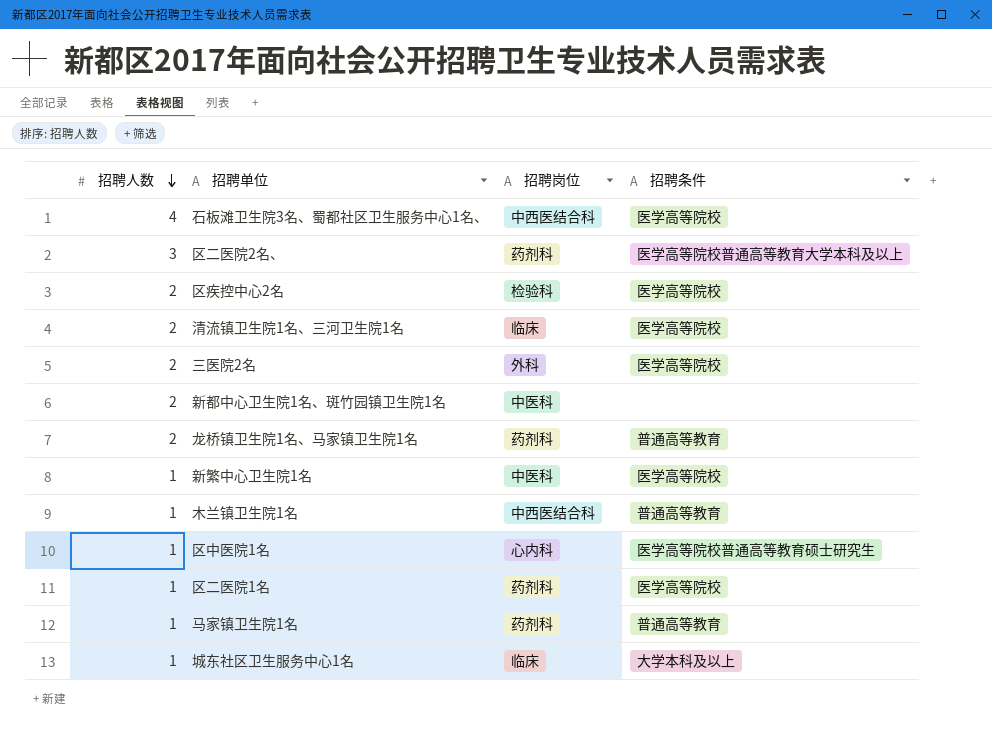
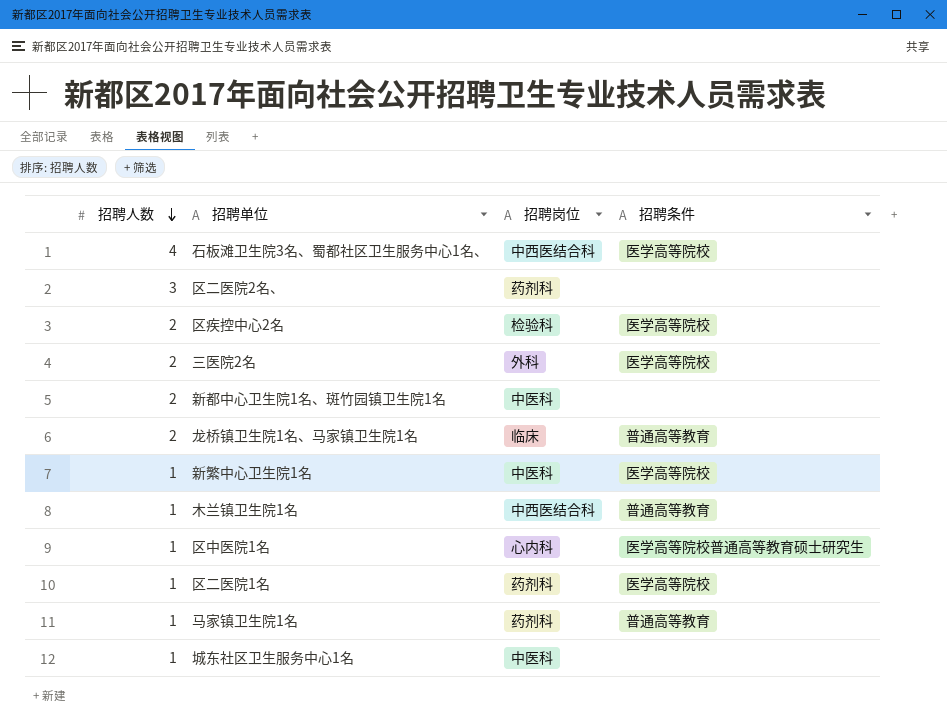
row 清流镇卫生院1名、三河卫生院1名: 2 | 临床 | 医学高等院校 -> none
区二医院2名、 | 招聘条件: 医学高等院校普通高等教育大学本科及以上 -> none
龙桥镇卫生院1名、马家镇卫生院1名 | 招聘岗位: 药剂科 -> 临床
城东社区卫生服务中心1名 | 招聘岗位: 临床 -> 中医科
城东社区卫生服务中心1名 | 招聘条件: 大学本科及以上 -> none

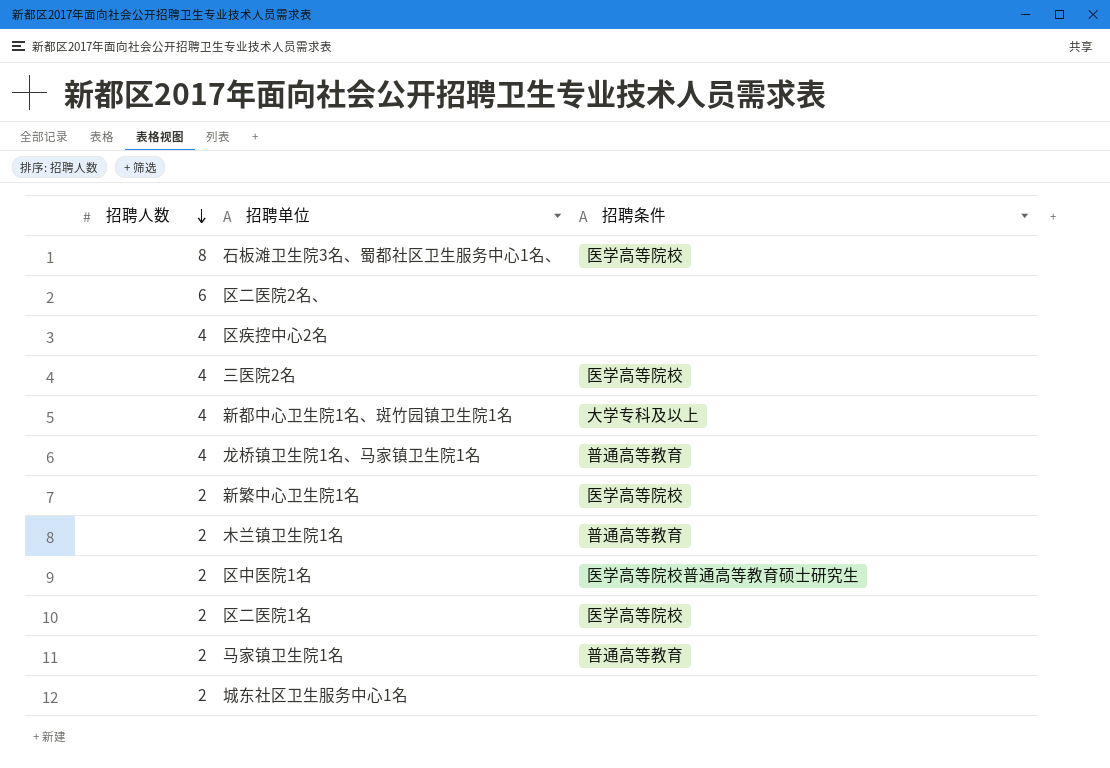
column 招聘岗位 | position: 3 -> none
石板滩卫生院3名、蜀都社区卫生服务中心1名、 | 招聘人数: 4 -> 8
区二医院2名、 | 招聘人数: 3 -> 6
区疾控中心2名 | 招聘人数: 2 -> 4
区疾控中心2名 | 招聘条件: 医学高等院校 -> none
三医院2名 | 招聘人数: 2 -> 4
新都中心卫生院1名、斑竹园镇卫生院1名 | 招聘人数: 2 -> 4
新都中心卫生院1名、斑竹园镇卫生院1名 | 招聘条件: none -> 大学专科及以上
龙桥镇卫生院1名、马家镇卫生院1名 | 招聘人数: 2 -> 4
新繁中心卫生院1名 | 招聘人数: 1 -> 2
木兰镇卫生院1名 | 招聘人数: 1 -> 2
区中医院1名 | 招聘人数: 1 -> 2
区二医院1名 | 招聘人数: 1 -> 2
马家镇卫生院1名 | 招聘人数: 1 -> 2
城东社区卫生服务中心1名 | 招聘人数: 1 -> 2

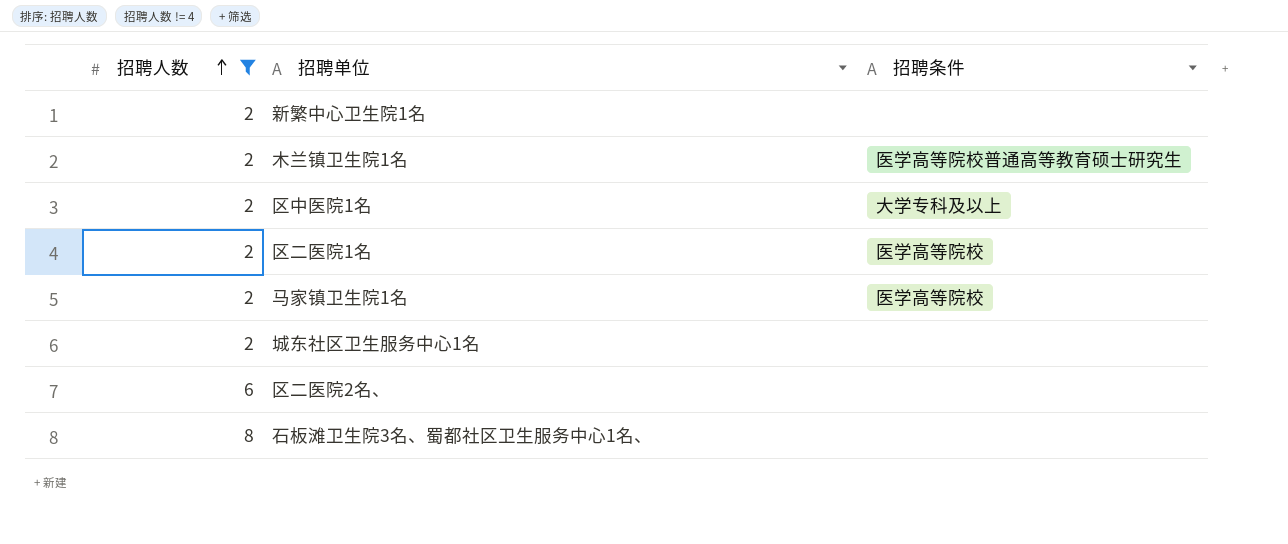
filter: none -> 招聘人数 != 4
row order: 招聘人数 descending -> 招聘人数 ascending
新繁中心卫生院1名 | 招聘条件: 医学高等院校 -> none
木兰镇卫生院1名 | 招聘条件: 普通高等教育 -> 医学高等院校普通高等教育硕士研究生
区中医院1名 | 招聘条件: 医学高等院校普通高等教育硕士研究生 -> 大学专科及以上
马家镇卫生院1名 | 招聘条件: 普通高等教育 -> 医学高等院校
石板滩卫生院3名、蜀都社区卫生服务中心1名、 | 招聘条件: 医学高等院校 -> none

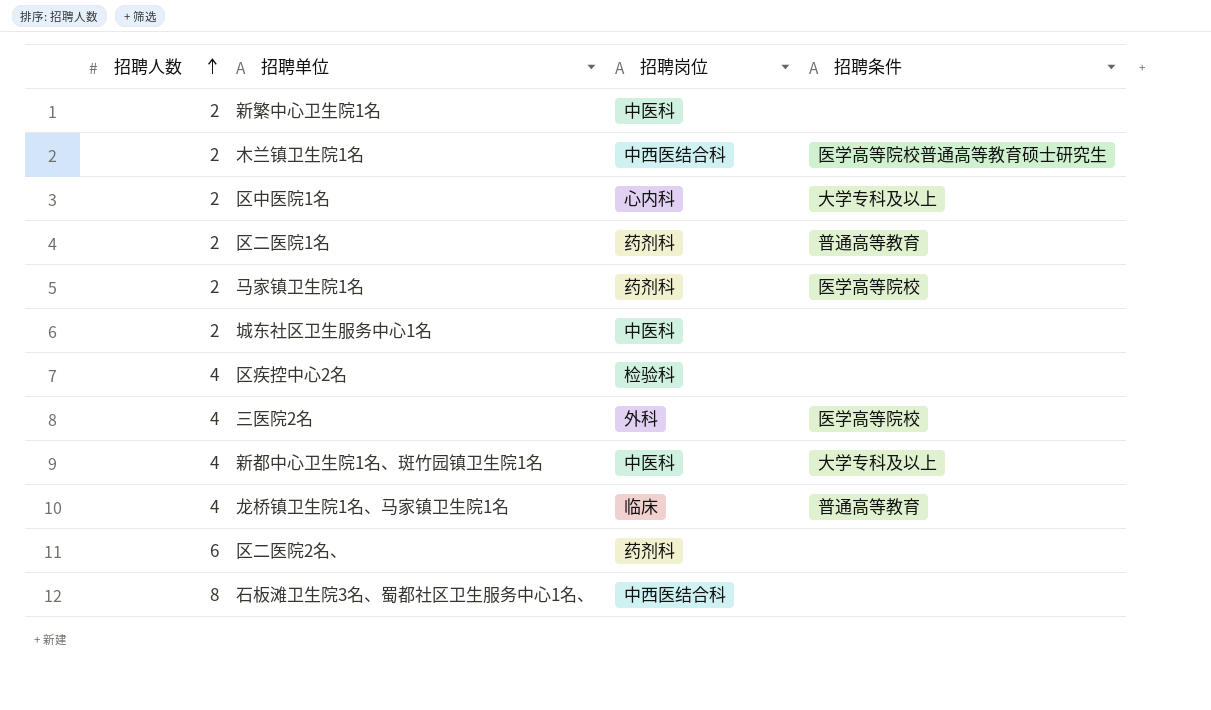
filter: 招聘人数 != 4 -> none
column 招聘岗位 | position: none -> 3
区二医院1名 | 招聘条件: 医学高等院校 -> 普通高等教育

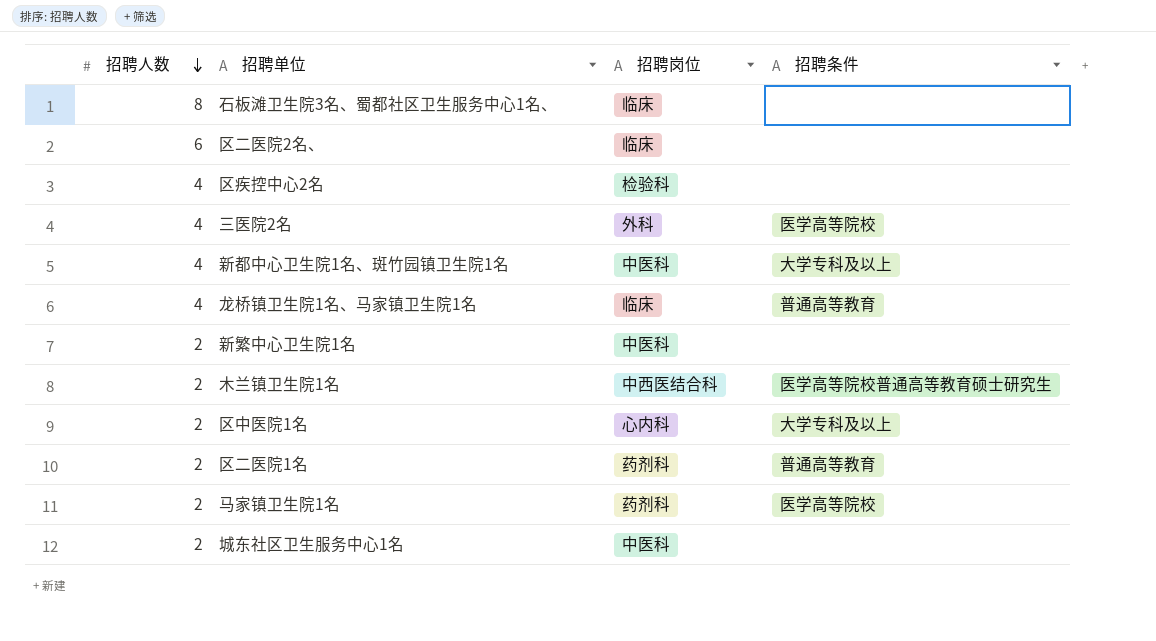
row order: 招聘人数 ascending -> 招聘人数 descending
石板滩卫生院3名、蜀都社区卫生服务中心1名、 | 招聘岗位: 中西医结合科 -> 临床
区二医院2名、 | 招聘岗位: 药剂科 -> 临床

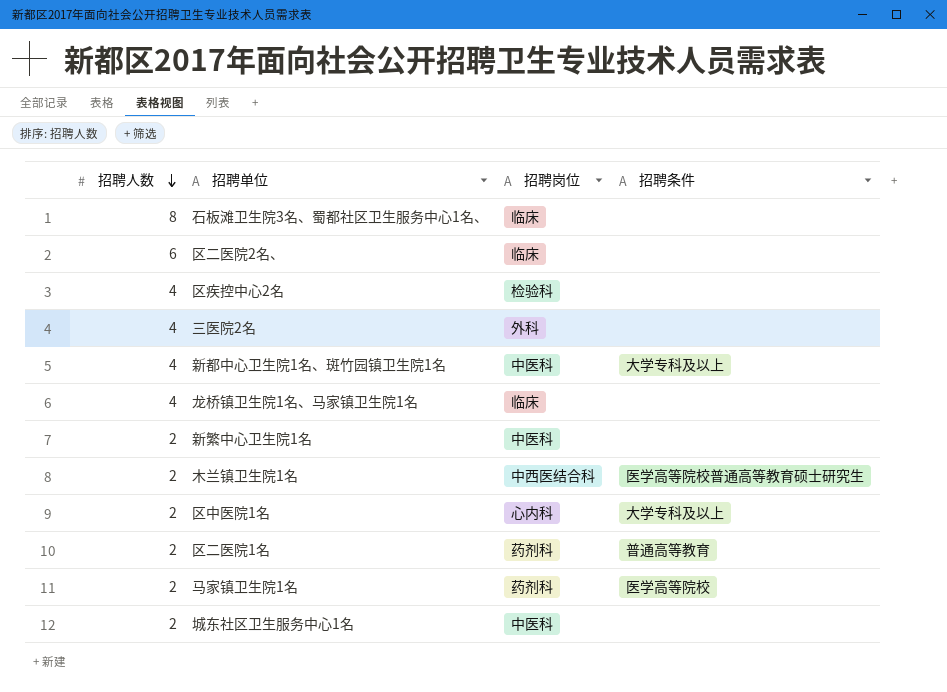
三医院2名 | 招聘条件: 医学高等院校 -> none
龙桥镇卫生院1名、马家镇卫生院1名 | 招聘条件: 普通高等教育 -> none

